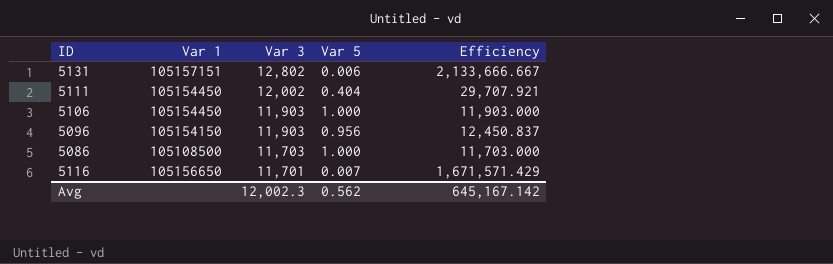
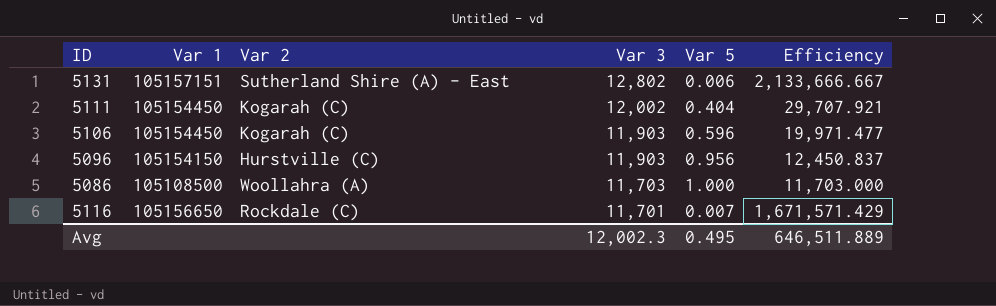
column Var 2 | position: none -> 3
5106 | Var 5: 1.000 -> 0.596
5106 | Efficiency: 11,903.000 -> 19,971.477
Avg | Var 5: 0.562 -> 0.495
Avg | Efficiency: 645,167.142 -> 646,511.889

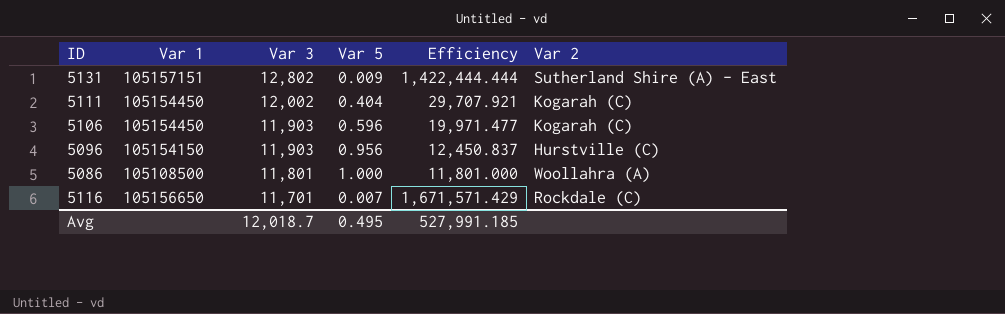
column Var 2 | position: 3 -> 6
5131 | Var 5: 0.006 -> 0.009
5131 | Efficiency: 2,133,666.667 -> 1,422,444.444
5086 | Var 3: 11,703 -> 11,801
5086 | Efficiency: 11,703.000 -> 11,801.000
Avg | Var 3: 12,002.3 -> 12,018.7
Avg | Efficiency: 646,511.889 -> 527,991.185

